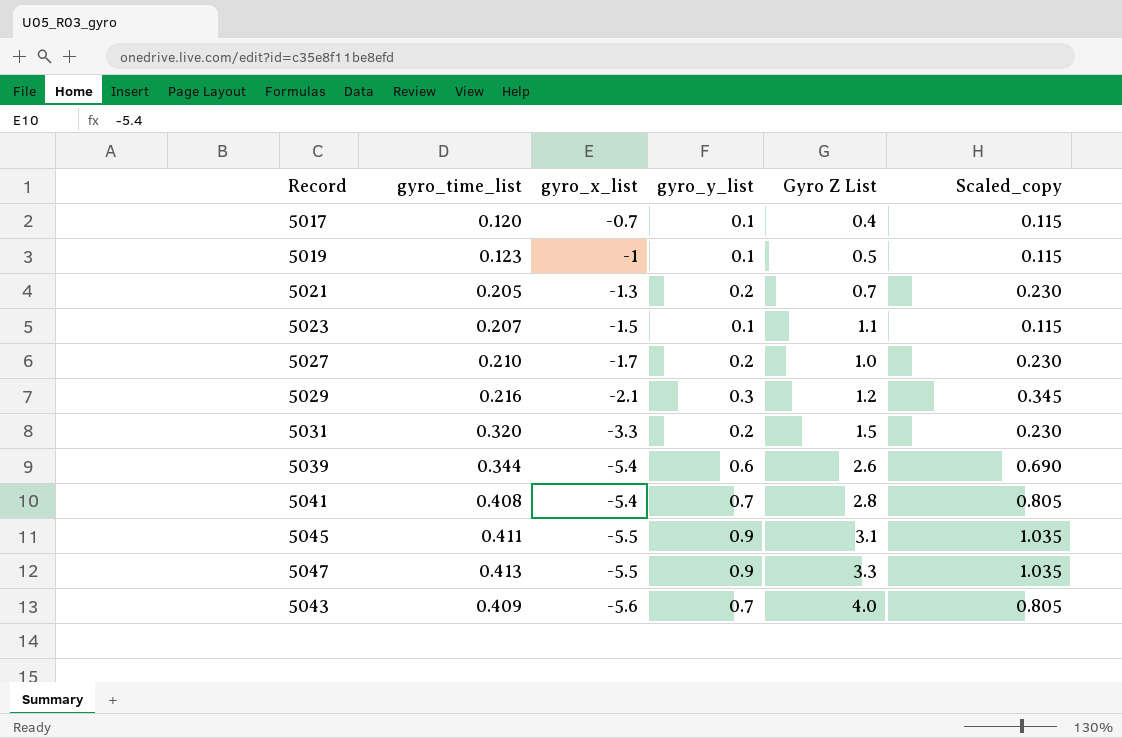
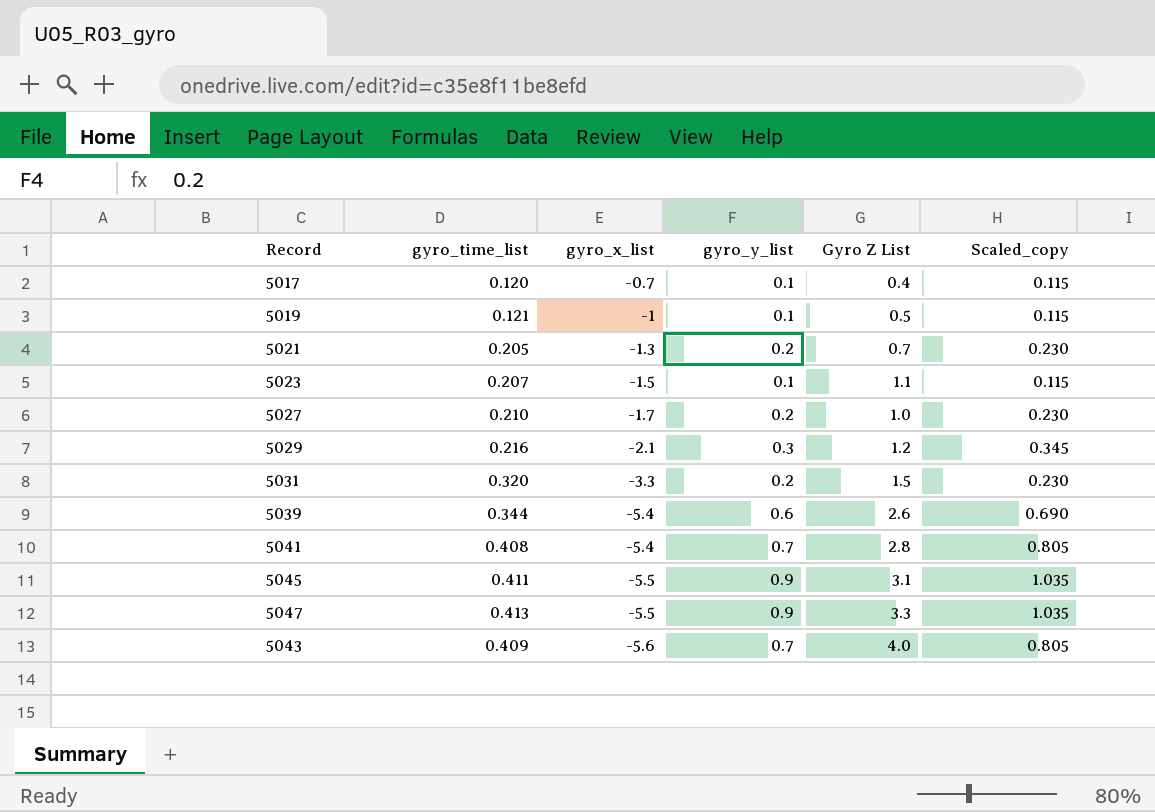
5019 | gyro_time_list: 0.123 -> 0.121

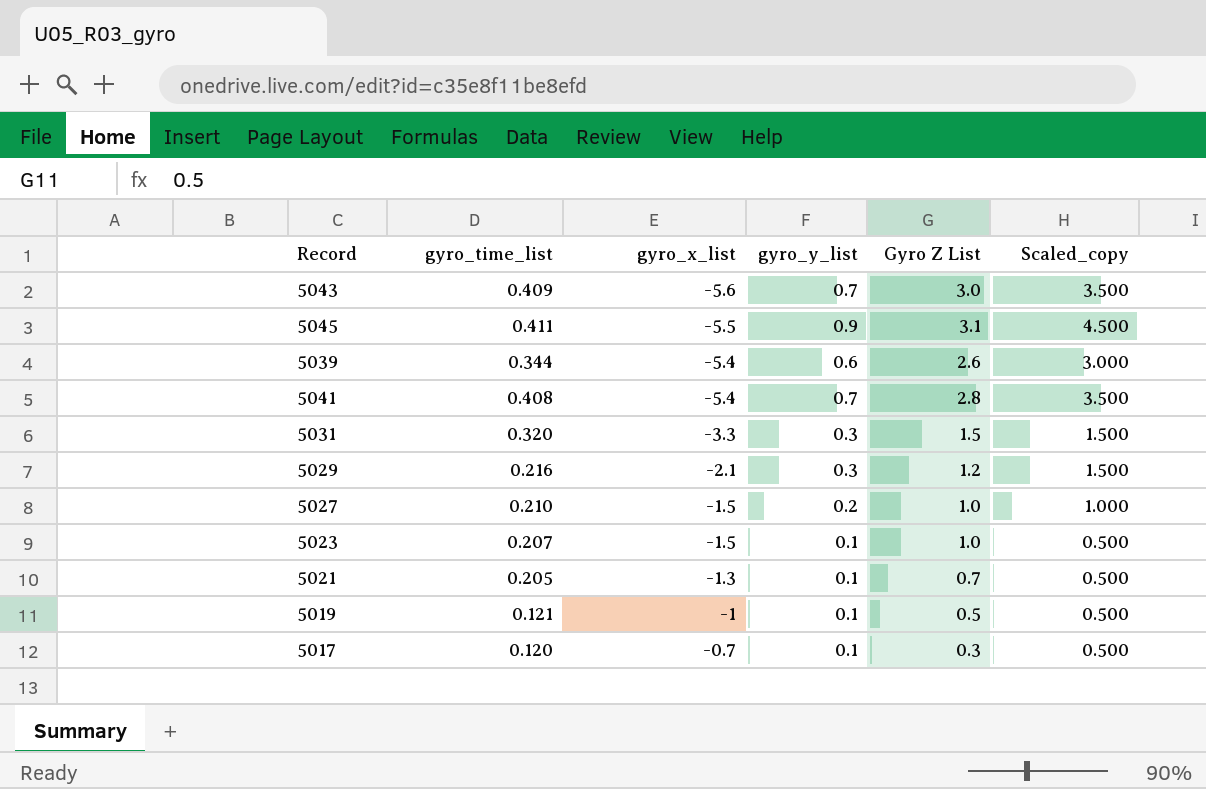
row order: gyro_x_list descending -> gyro_x_list ascending
column Scaled_copy | formula: [gyro_y_list] * 1.15 -> [gyro_y_list] * 5
row 5047: 0.413 | -5.5 | 0.9 | 3.3 | 1.035 -> none
5043 | Gyro Z List: 4.0 -> 3.0
5031 | gyro_y_list: 0.2 -> 0.3
5027 | gyro_x_list: -1.7 -> -1.5
5023 | Gyro Z List: 1.1 -> 1.0
5021 | gyro_y_list: 0.2 -> 0.1
5017 | Gyro Z List: 0.4 -> 0.3

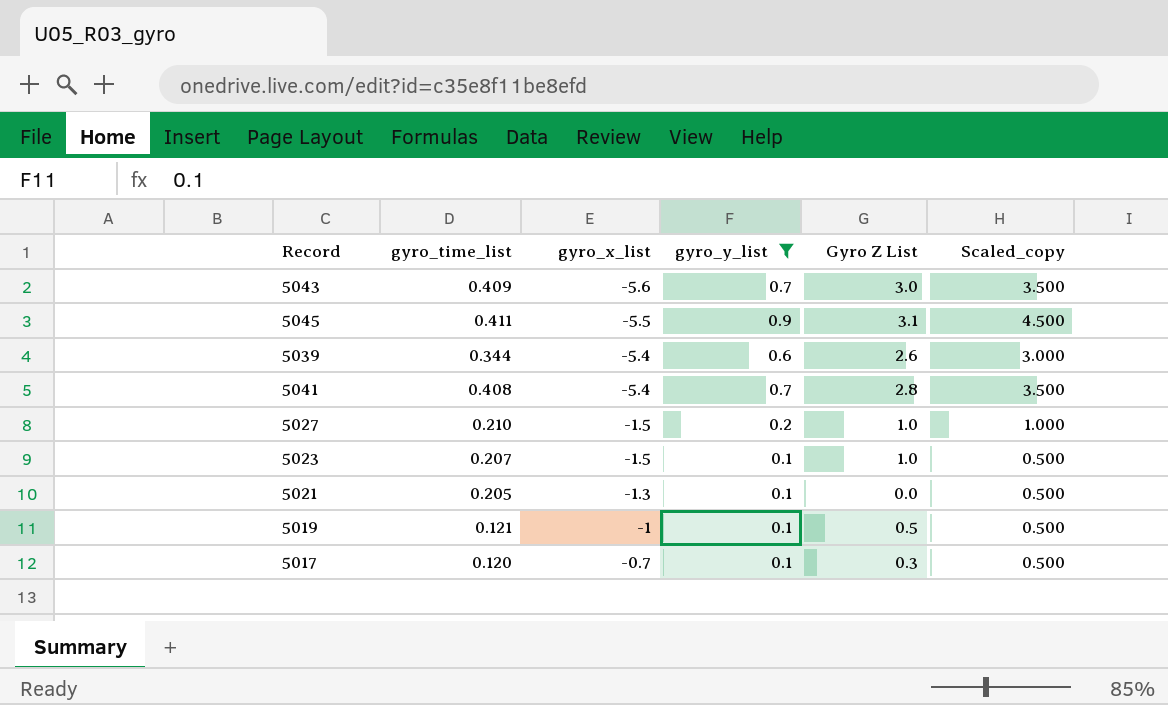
filter: none -> gyro_y_list != 0.3
5021 | Gyro Z List: 0.7 -> 0.0

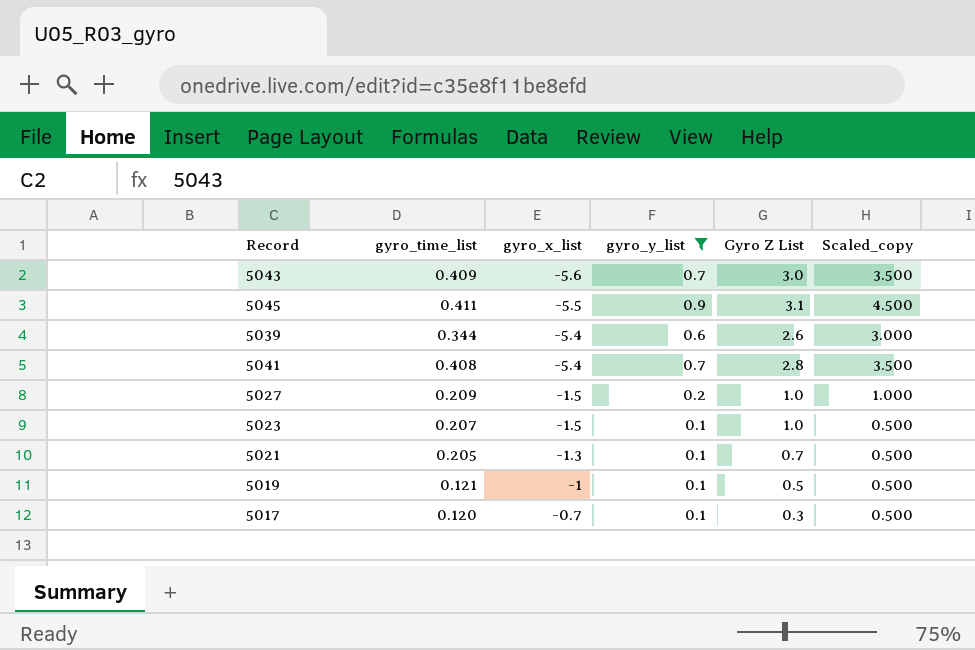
5027 | gyro_time_list: 0.210 -> 0.209
5021 | Gyro Z List: 0.0 -> 0.7

